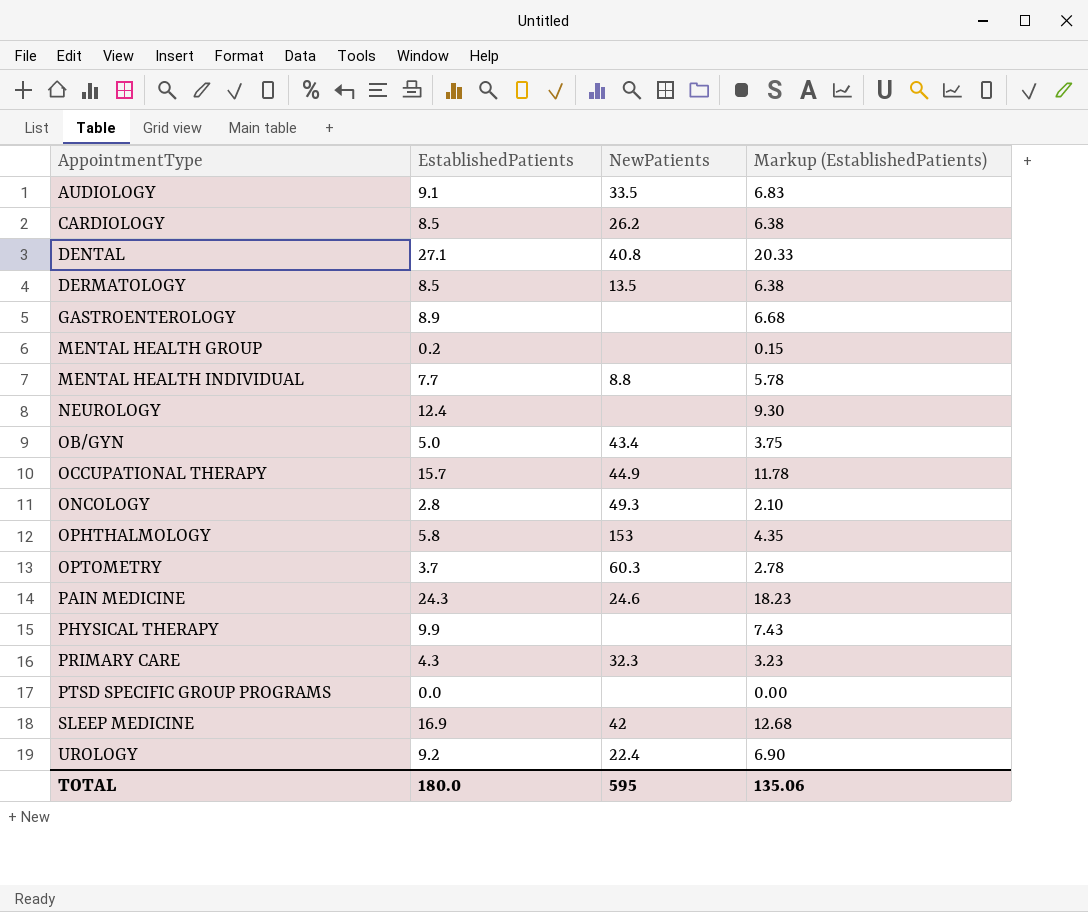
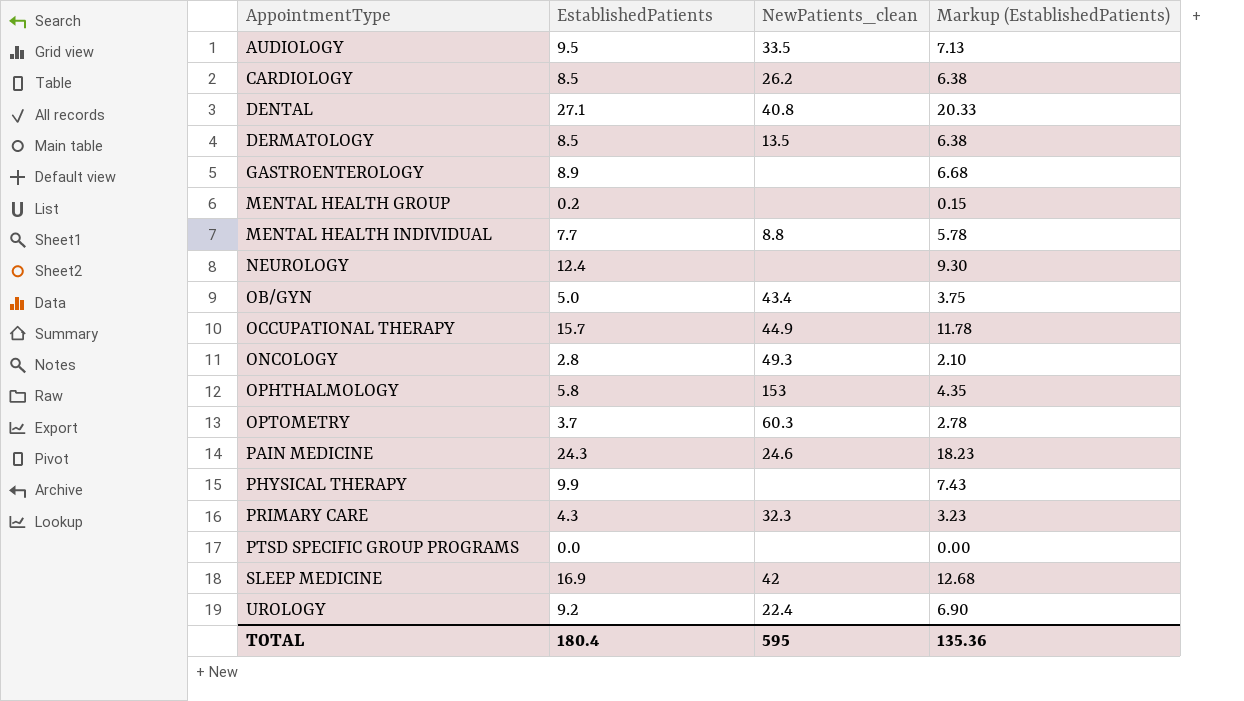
column name: NewPatients -> NewPatients_clean
AUDIOLOGY | EstablishedPatients: 9.1 -> 9.5
AUDIOLOGY | Markup (EstablishedPatients): 6.83 -> 7.13
TOTAL | EstablishedPatients: 180.0 -> 180.4
TOTAL | Markup (EstablishedPatients): 135.06 -> 135.36

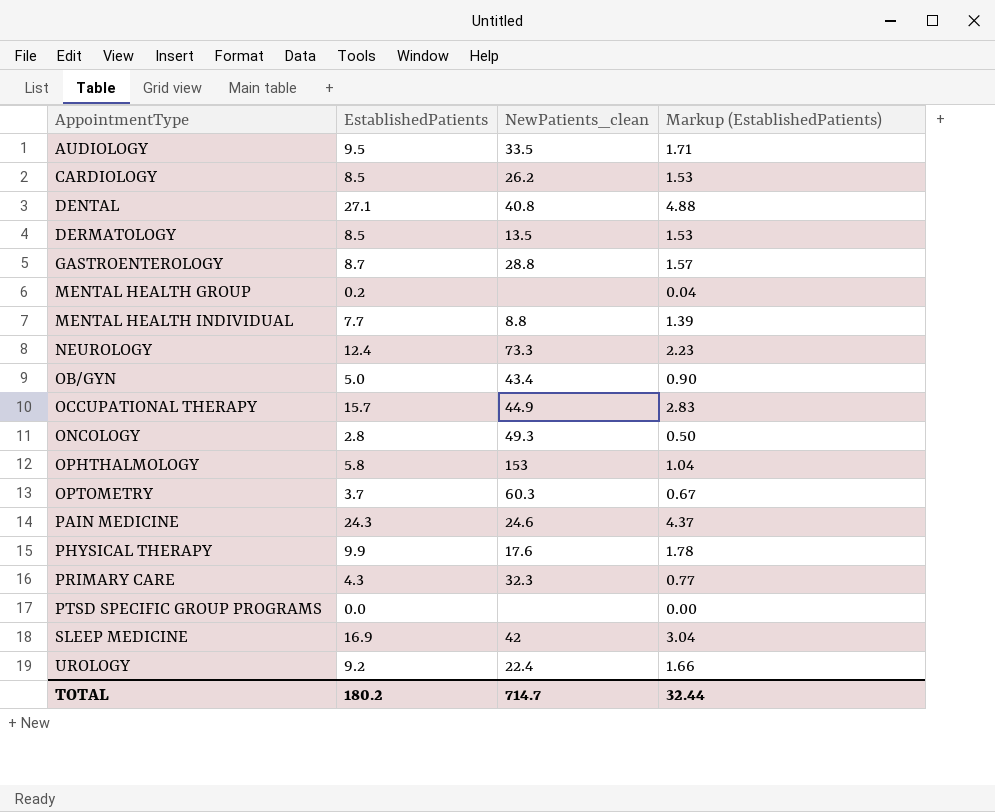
column Markup (EstablishedPatients) | formula: [EstablishedPatients] * 0.75 -> [EstablishedPatients] * 0.18
GASTROENTEROLOGY | EstablishedPatients: 8.9 -> 8.7
GASTROENTEROLOGY | NewPatients_clean: none -> 28.8
NEUROLOGY | NewPatients_clean: none -> 73.3
PHYSICAL THERAPY | NewPatients_clean: none -> 17.6
TOTAL | EstablishedPatients: 180.4 -> 180.2
TOTAL | NewPatients_clean: 595 -> 714.7
TOTAL | Markup (EstablishedPatients): 135.36 -> 32.44

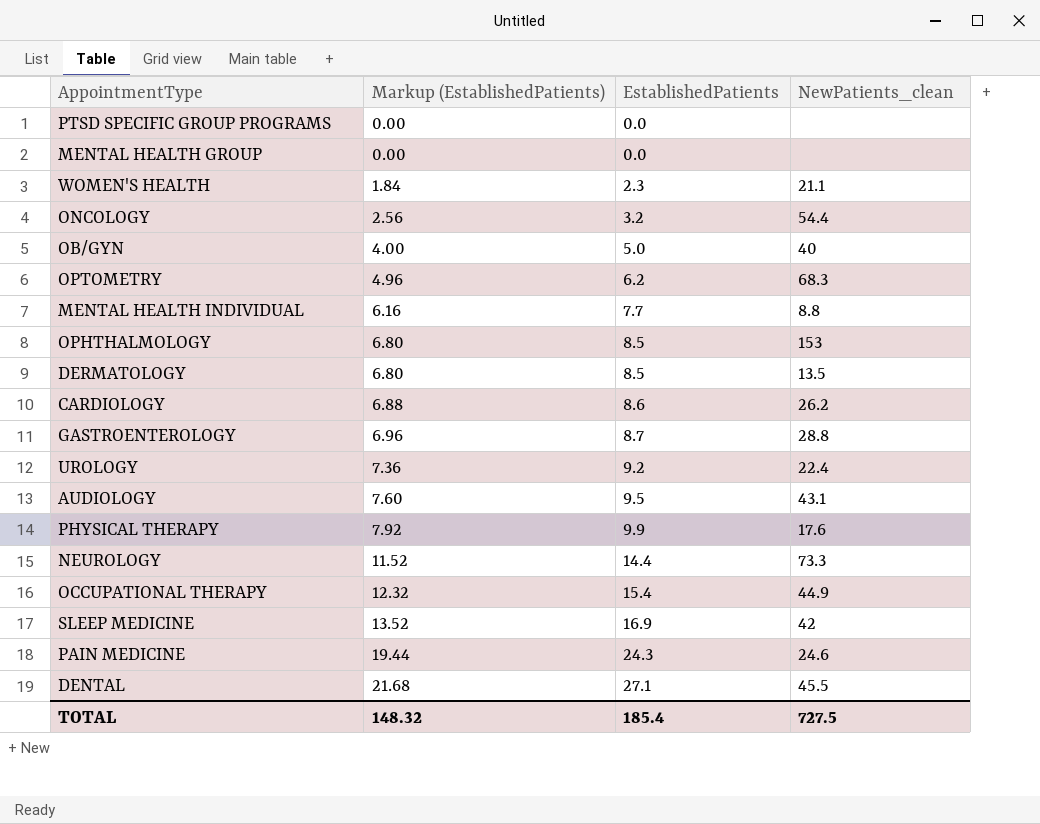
row order: AppointmentType ascending -> Markup (EstablishedPatients) ascending
column Markup (EstablishedPatients) | formula: [EstablishedPatients] * 0.18 -> [EstablishedPatients] * 0.8
column Markup (EstablishedPatients) | position: 4 -> 2
row PRIMARY CARE: 4.3 | 32.3 | 0.77 -> none
MENTAL HEALTH GROUP | EstablishedPatients: 0.2 -> 0.0
row WOMEN'S HEALTH: none -> 1.84 | 2.3 | 21.1
ONCOLOGY | EstablishedPatients: 2.8 -> 3.2
ONCOLOGY | NewPatients_clean: 49.3 -> 54.4
OB/GYN | NewPatients_clean: 43.4 -> 40
OPTOMETRY | EstablishedPatients: 3.7 -> 6.2
OPTOMETRY | NewPatients_clean: 60.3 -> 68.3
OPHTHALMOLOGY | EstablishedPatients: 5.8 -> 8.5
CARDIOLOGY | EstablishedPatients: 8.5 -> 8.6
AUDIOLOGY | NewPatients_clean: 33.5 -> 43.1
NEUROLOGY | EstablishedPatients: 12.4 -> 14.4
OCCUPATIONAL THERAPY | EstablishedPatients: 15.7 -> 15.4
DENTAL | NewPatients_clean: 40.8 -> 45.5
TOTAL | Markup (EstablishedPatients): 32.44 -> 148.32
TOTAL | EstablishedPatients: 180.2 -> 185.4
TOTAL | NewPatients_clean: 714.7 -> 727.5

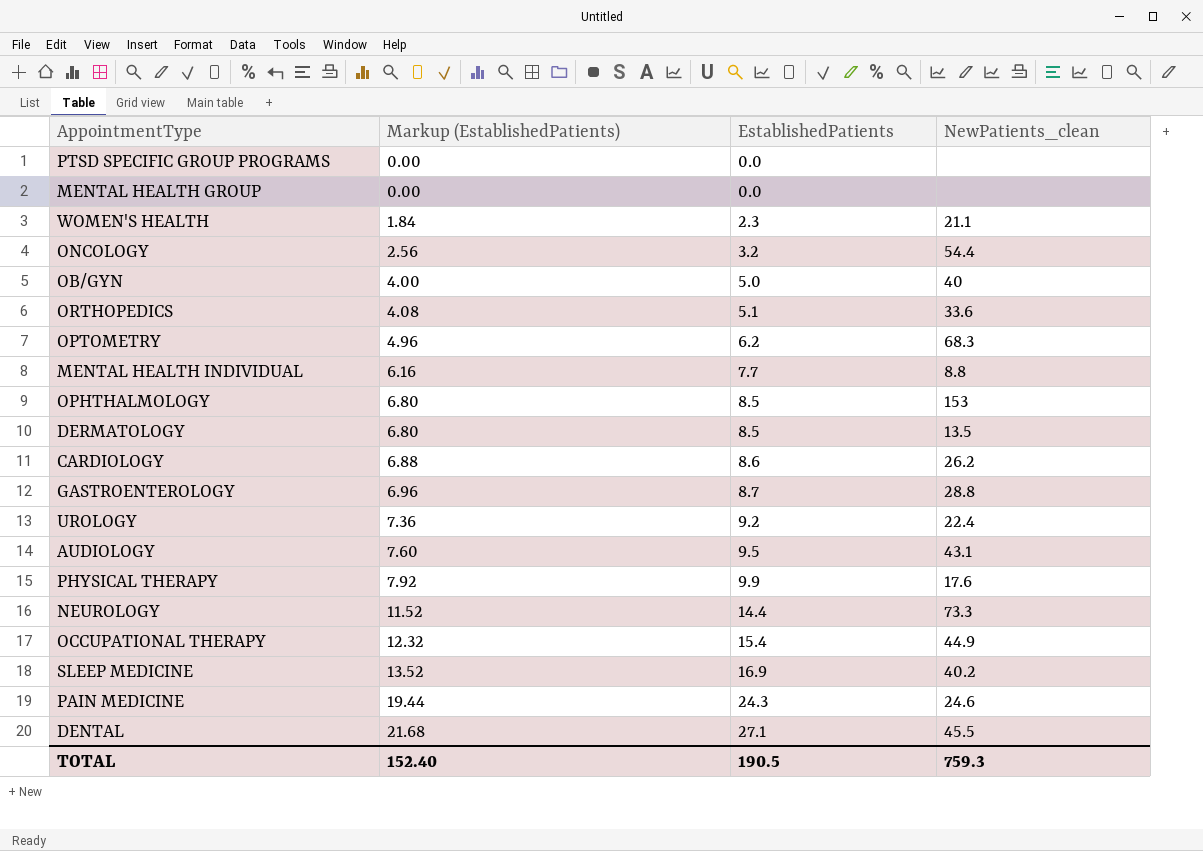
row ORTHOPEDICS: none -> 4.08 | 5.1 | 33.6
SLEEP MEDICINE | NewPatients_clean: 42 -> 40.2
TOTAL | Markup (EstablishedPatients): 148.32 -> 152.40
TOTAL | EstablishedPatients: 185.4 -> 190.5
TOTAL | NewPatients_clean: 727.5 -> 759.3

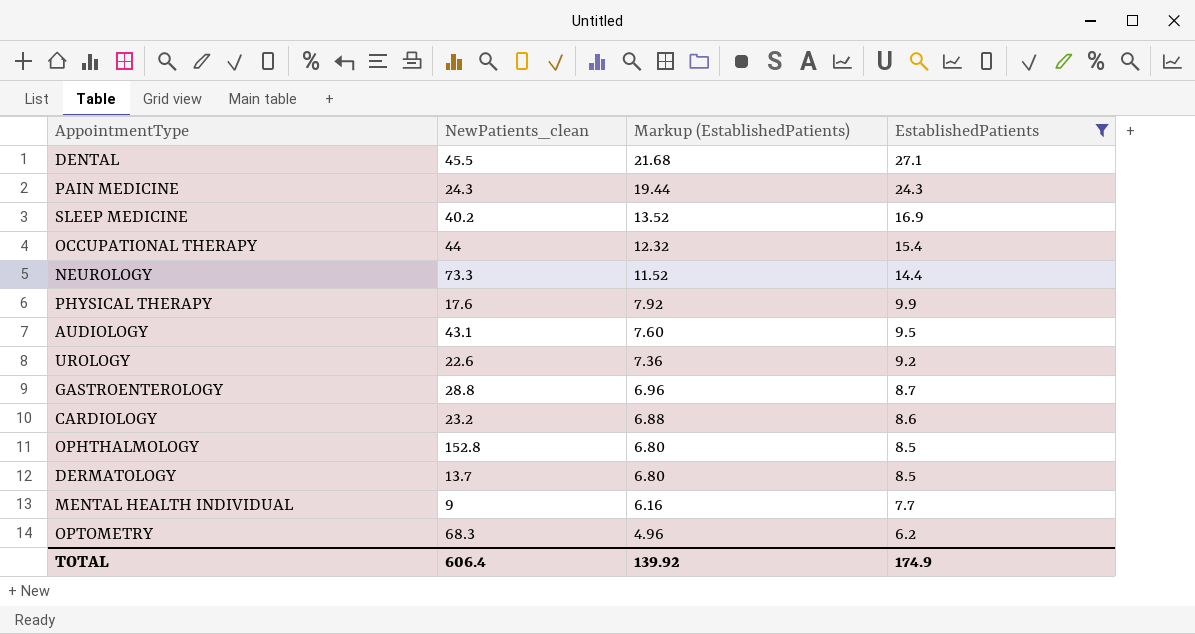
filter: none -> EstablishedPatients >= 6.2
row order: Markup (EstablishedPatients) ascending -> Markup (EstablishedPatients) descending
column NewPatients_clean | position: 4 -> 2
PAIN MEDICINE | NewPatients_clean: 24.6 -> 24.3
OCCUPATIONAL THERAPY | NewPatients_clean: 44.9 -> 44
UROLOGY | NewPatients_clean: 22.4 -> 22.6
CARDIOLOGY | NewPatients_clean: 26.2 -> 23.2
OPHTHALMOLOGY | NewPatients_clean: 153 -> 152.8
DERMATOLOGY | NewPatients_clean: 13.5 -> 13.7
MENTAL HEALTH INDIVIDUAL | NewPatients_clean: 8.8 -> 9
TOTAL | NewPatients_clean: 759.3 -> 606.4
TOTAL | Markup (EstablishedPatients): 152.40 -> 139.92
TOTAL | EstablishedPatients: 190.5 -> 174.9

